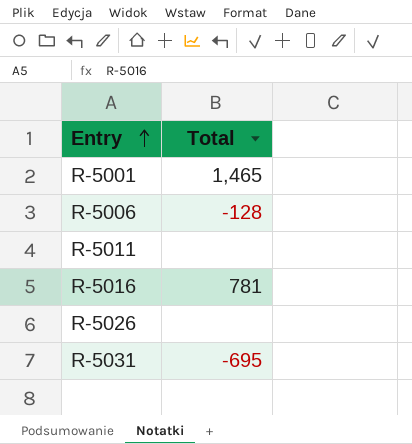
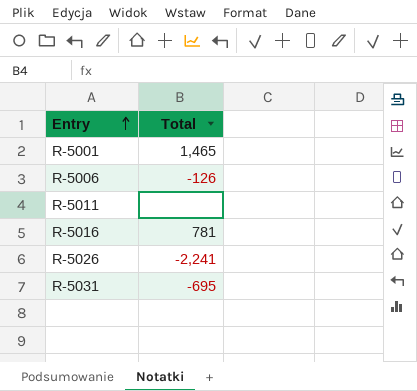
R-5006 | Total: -128 -> -126
R-5026 | Total: none -> -2,241

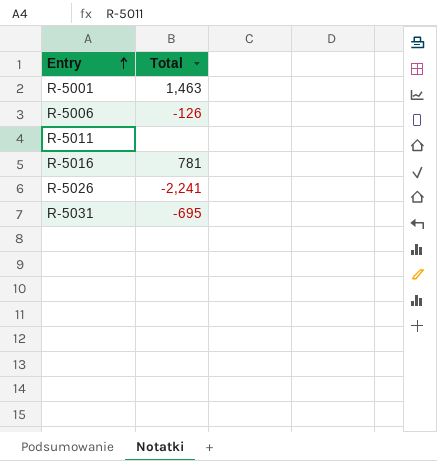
R-5001 | Total: 1,465 -> 1,463

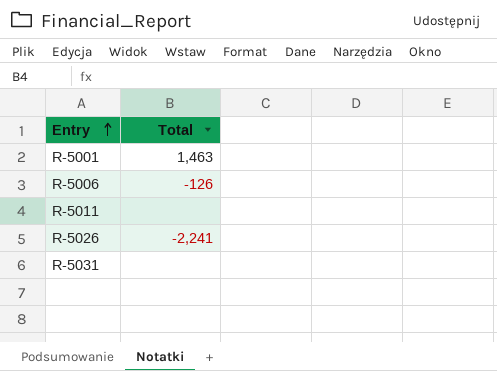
row R-5016: 781 -> none
R-5031 | Total: -695 -> none

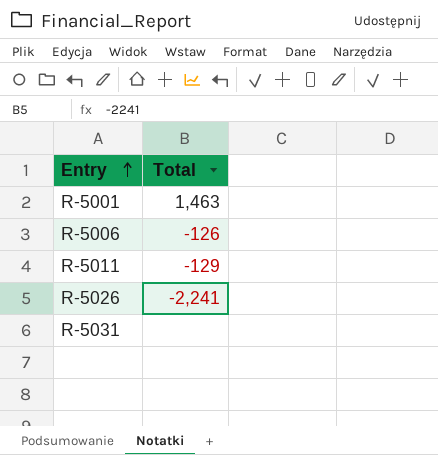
R-5011 | Total: none -> -129

